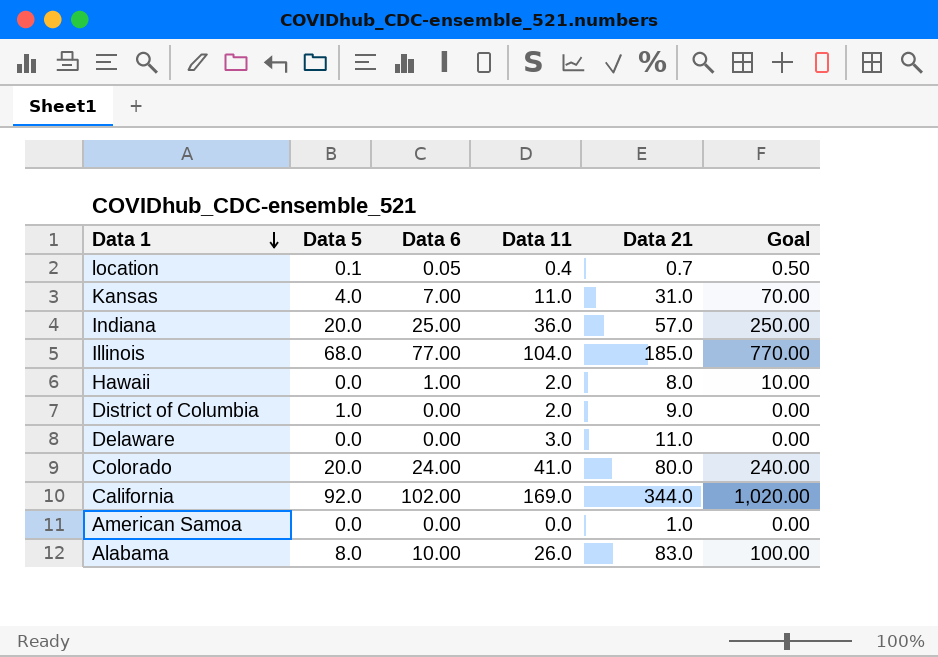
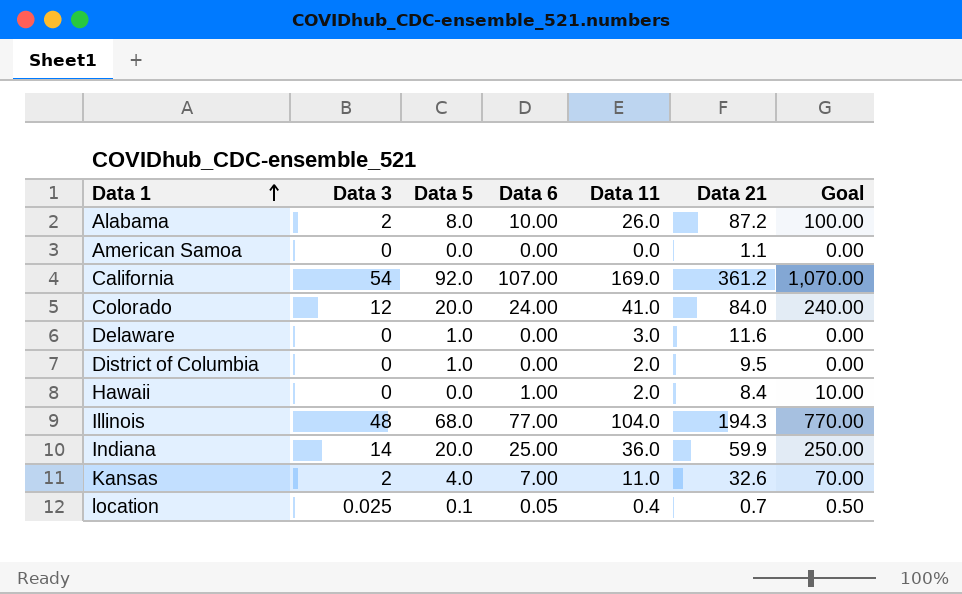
row order: Data 1 descending -> Data 1 ascending
column Data 3 | position: none -> 2
Alabama | Data 21: 83.0 -> 87.2
American Samoa | Data 21: 1.0 -> 1.1
California | Data 6: 102.00 -> 107.00
California | Data 21: 344.0 -> 361.2
California | Goal: 1,020.00 -> 1,070.00
Colorado | Data 21: 80.0 -> 84.0
Delaware | Data 5: 0.0 -> 1.0
Delaware | Data 21: 11.0 -> 11.6
District of Columbia | Data 21: 9.0 -> 9.5
Hawaii | Data 21: 8.0 -> 8.4
Illinois | Data 21: 185.0 -> 194.3
Indiana | Data 21: 57.0 -> 59.9
Kansas | Data 21: 31.0 -> 32.6

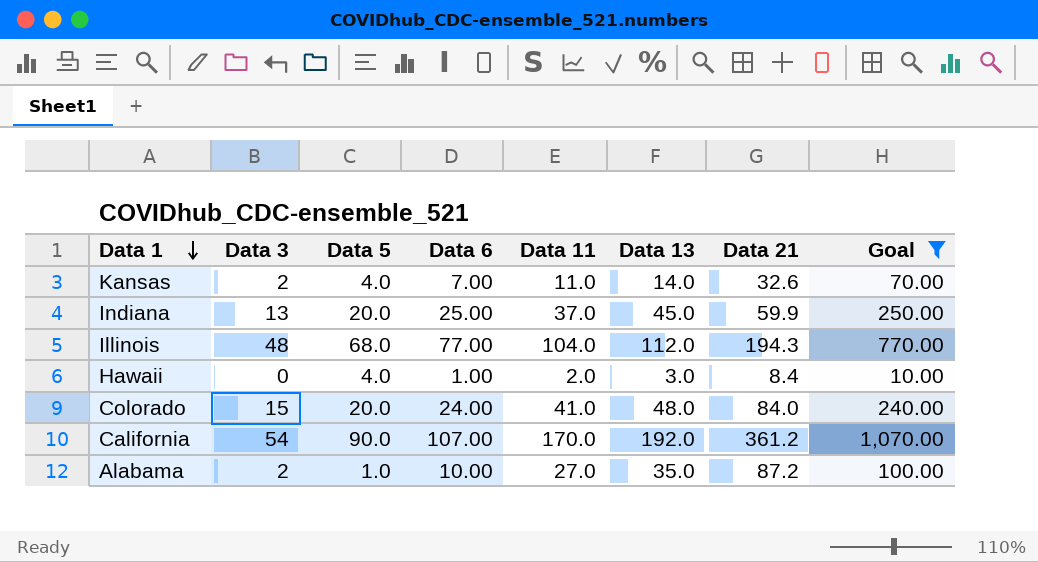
filter: none -> Goal >= 10.00
row order: Data 1 ascending -> Data 1 descending
column Data 13 | position: none -> 6
Indiana | Data 3: 14 -> 13
Indiana | Data 11: 36.0 -> 37.0
Hawaii | Data 5: 0.0 -> 4.0
Colorado | Data 3: 12 -> 15
California | Data 5: 92.0 -> 90.0
California | Data 11: 169.0 -> 170.0
Alabama | Data 5: 8.0 -> 1.0
Alabama | Data 11: 26.0 -> 27.0

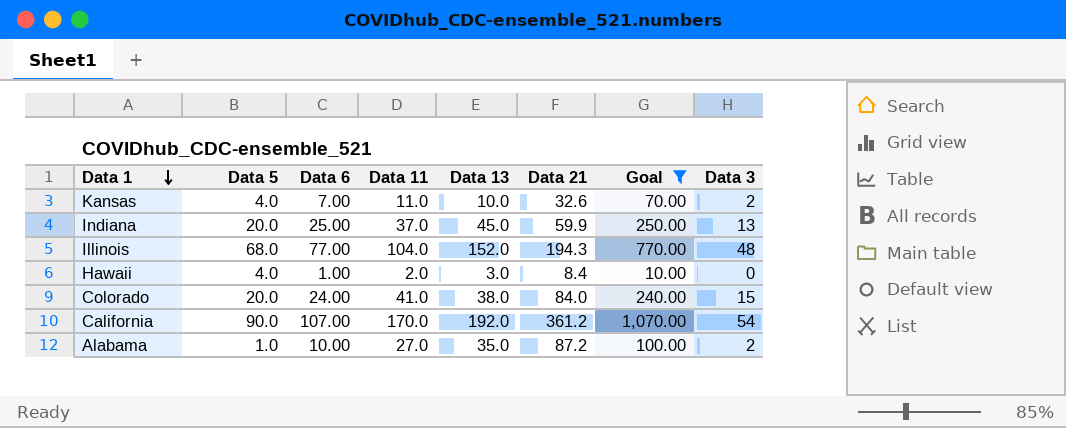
column Data 3 | position: 2 -> 8
Kansas | Data 13: 14.0 -> 10.0
Illinois | Data 13: 112.0 -> 152.0
Colorado | Data 13: 48.0 -> 38.0

